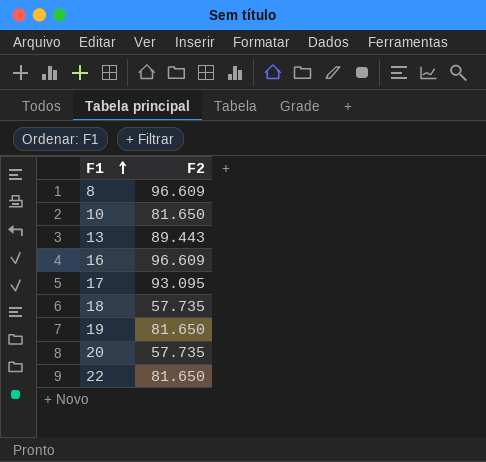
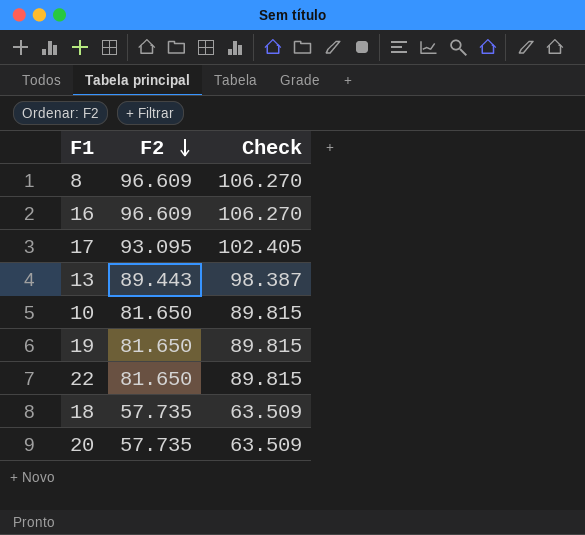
row order: F1 ascending -> F2 descending
column Check | formula: none -> [F2] * 1.1

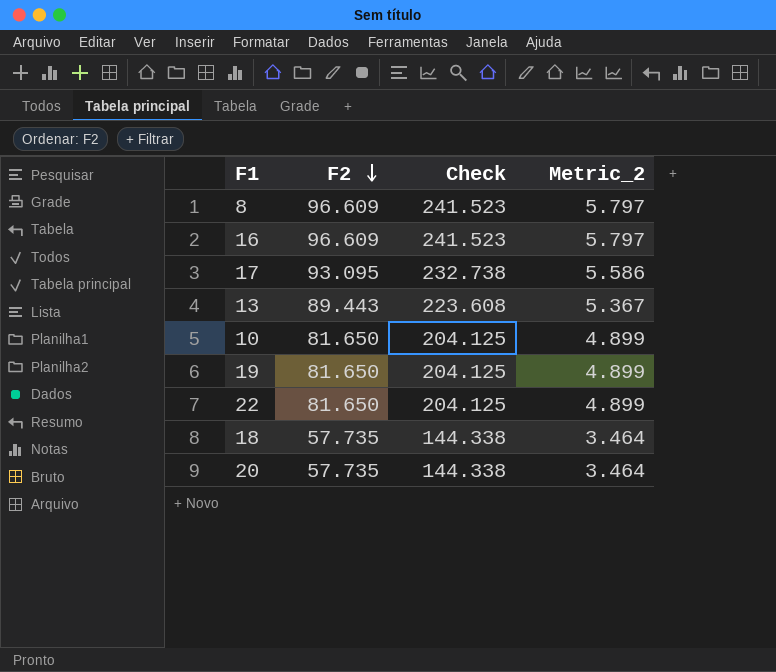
column Check | formula: [F2] * 1.1 -> [F2] * 2.5
column Metric_2 | formula: none -> [F2] * 0.06

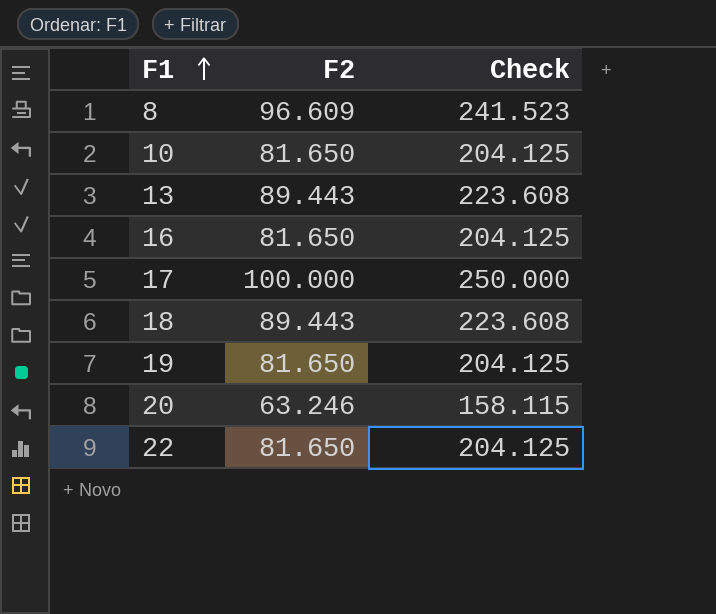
row order: F2 descending -> F1 ascending
column Metric_2 | formula: [F2] * 0.06 -> none
16 | F2: 96.609 -> 81.650
16 | Check: 241.523 -> 204.125
17 | F2: 93.095 -> 100.000
17 | Check: 232.738 -> 250.000
18 | F2: 57.735 -> 89.443
18 | Check: 144.338 -> 223.608
20 | F2: 57.735 -> 63.246
20 | Check: 144.338 -> 158.115

